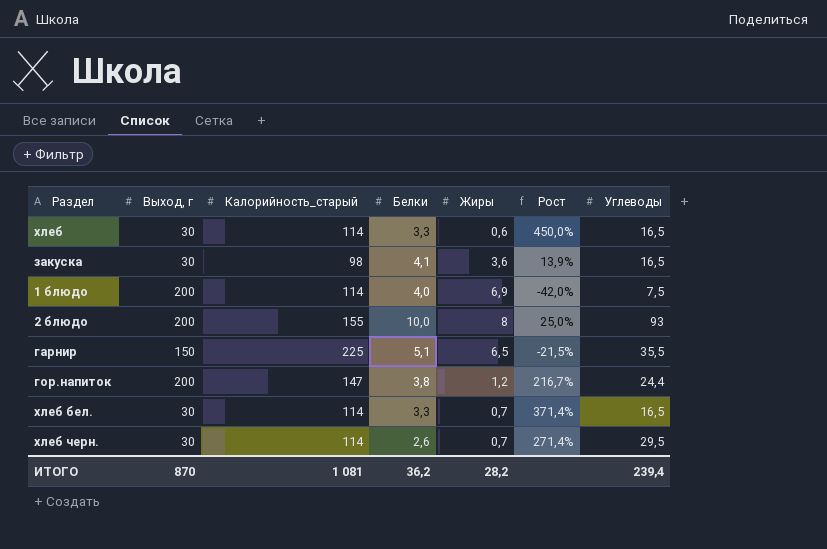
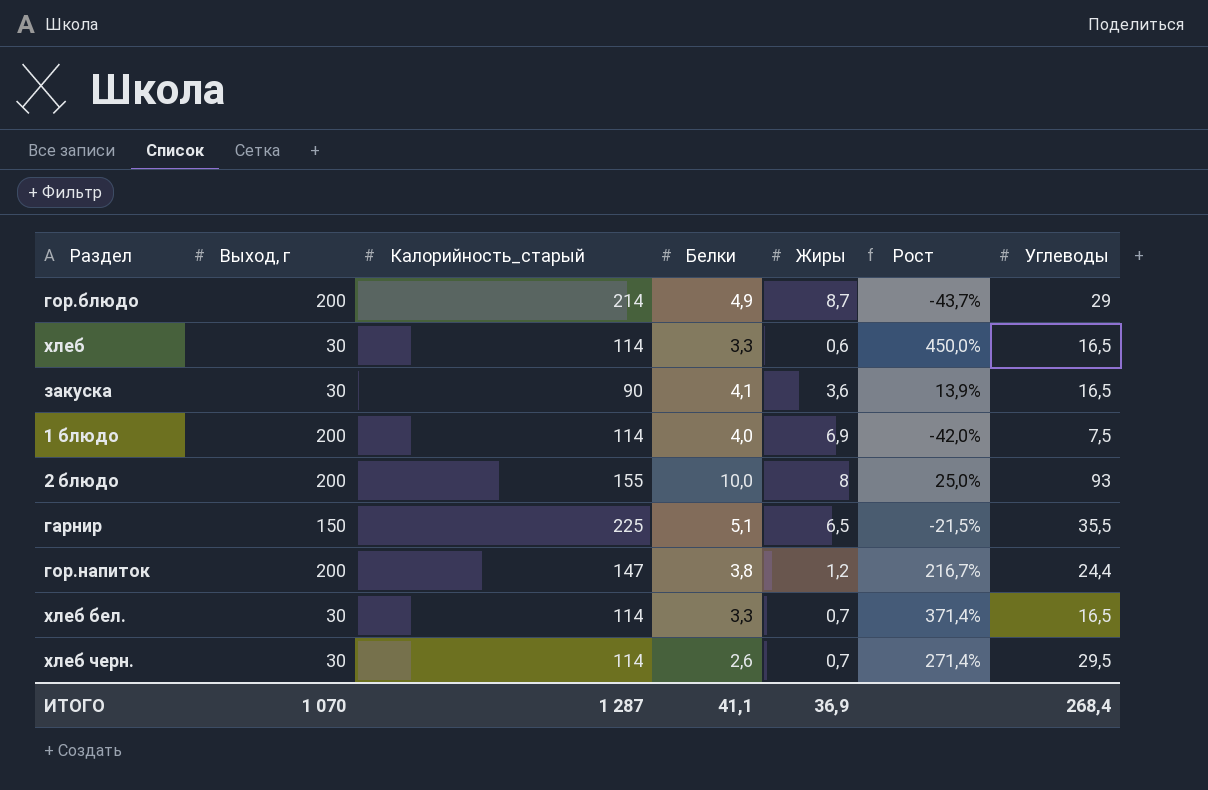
row гор.блюдо: none -> 200 | 214 | 4,9 | 8,7 | -43,7% | 29
закуска | Калорийность_старый: 98 -> 90
ИТОГО | Выход, г: 870 -> 1 070
ИТОГО | Калорийность_старый: 1 081 -> 1 287
ИТОГО | Белки: 36,2 -> 41,1
ИТОГО | Жиры: 28,2 -> 36,9
ИТОГО | Углеводы: 239,4 -> 268,4

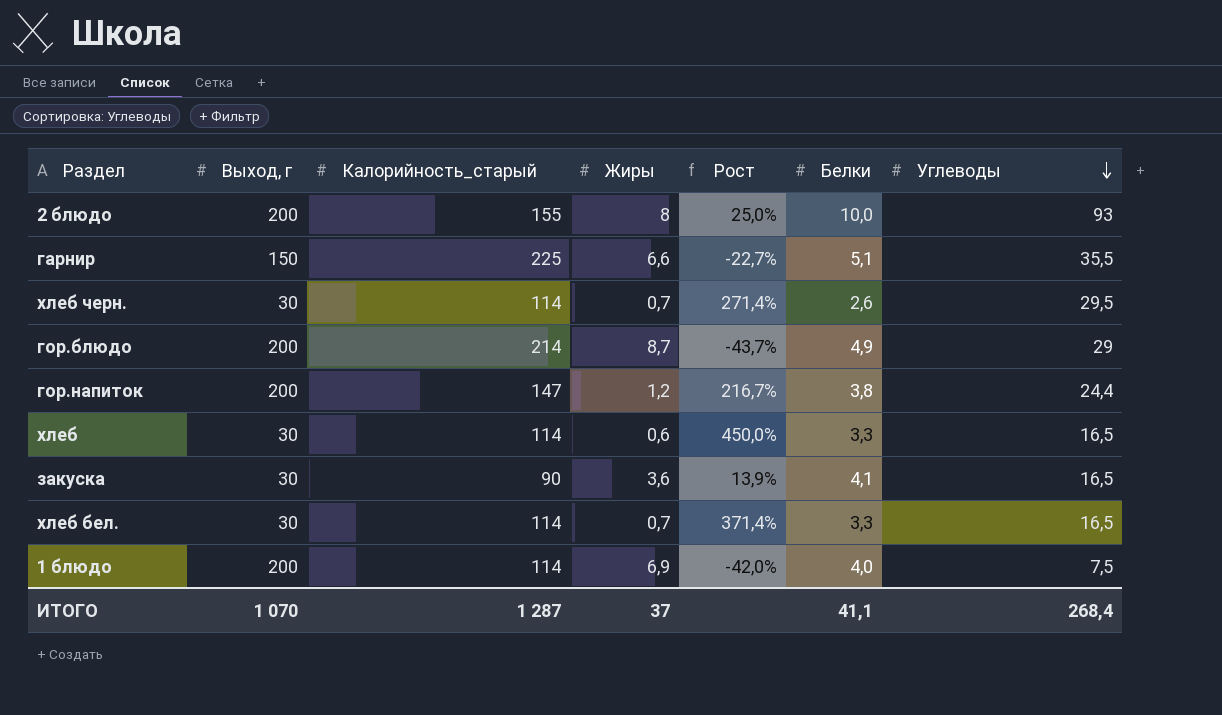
row order: none -> Углеводы descending
column Белки | position: 4 -> 6
гарнир | Жиры: 6,5 -> 6,6
гарнир | Рост: -21,5% -> -22,7%
ИТОГО | Жиры: 36,9 -> 37

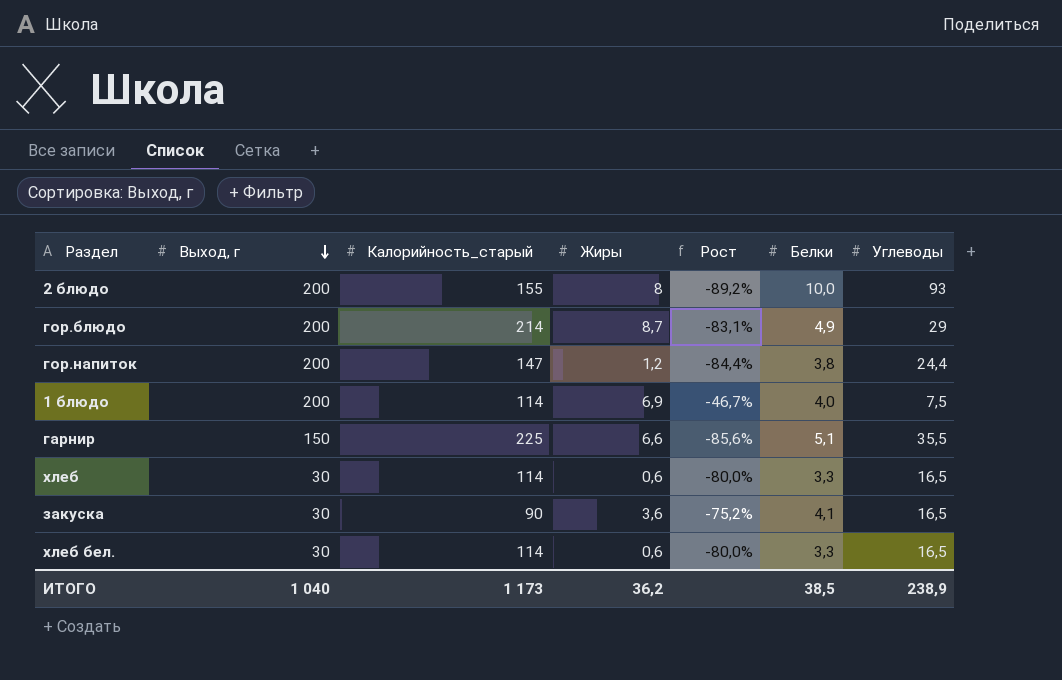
row order: Углеводы descending -> Выход, г descending
column Рост | formula: ([Белки] - [Жиры]) / [Жиры] -> ([Белки] - [Углеводы]) / [Углеводы]
row хлеб черн.: 30 | 114 | 0,7 | 271,4% | 2,6 | 29,5 -> none
хлеб бел. | Жиры: 0,7 -> 0,6
ИТОГО | Выход, г: 1 070 -> 1 040
ИТОГО | Калорийность_старый: 1 287 -> 1 173
ИТОГО | Жиры: 37 -> 36,2
ИТОГО | Белки: 41,1 -> 38,5
ИТОГО | Углеводы: 268,4 -> 238,9

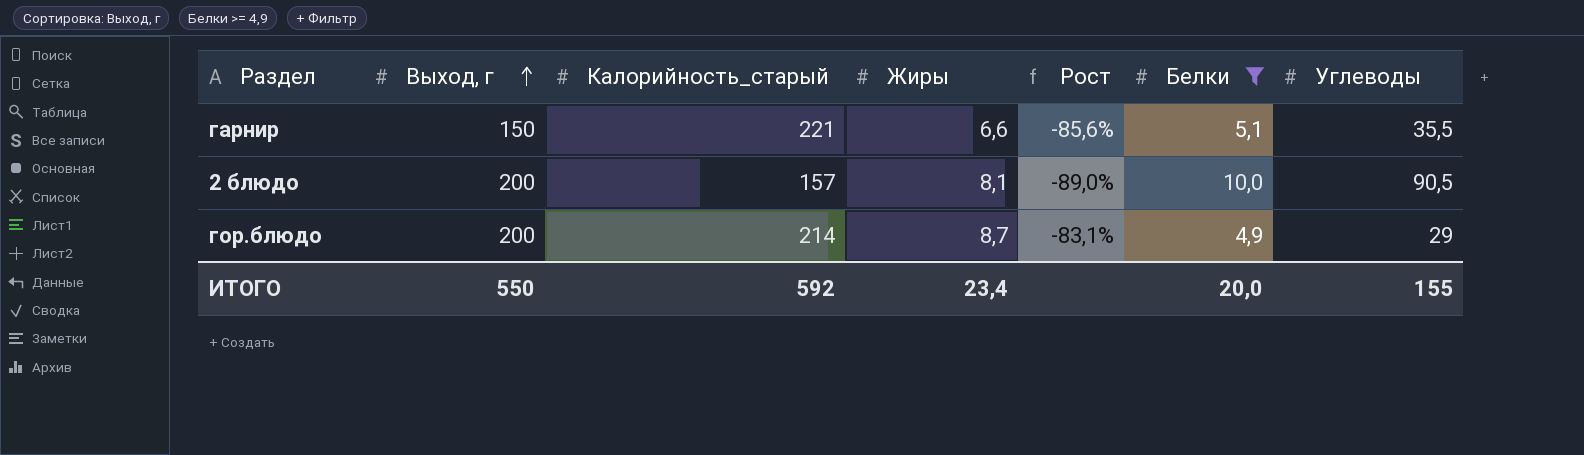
filter: none -> Белки >= 4,9
row order: Выход, г descending -> Выход, г ascending
гарнир | Калорийность_старый: 225 -> 221
2 блюдо | Калорийность_старый: 155 -> 157
2 блюдо | Жиры: 8 -> 8,1
2 блюдо | Рост: -89,2% -> -89,0%
2 блюдо | Углеводы: 93 -> 90,5
ИТОГО | Выход, г: 1 040 -> 550
ИТОГО | Калорийность_старый: 1 173 -> 592
ИТОГО | Жиры: 36,2 -> 23,4
ИТОГО | Белки: 38,5 -> 20,0
ИТОГО | Углеводы: 238,9 -> 155

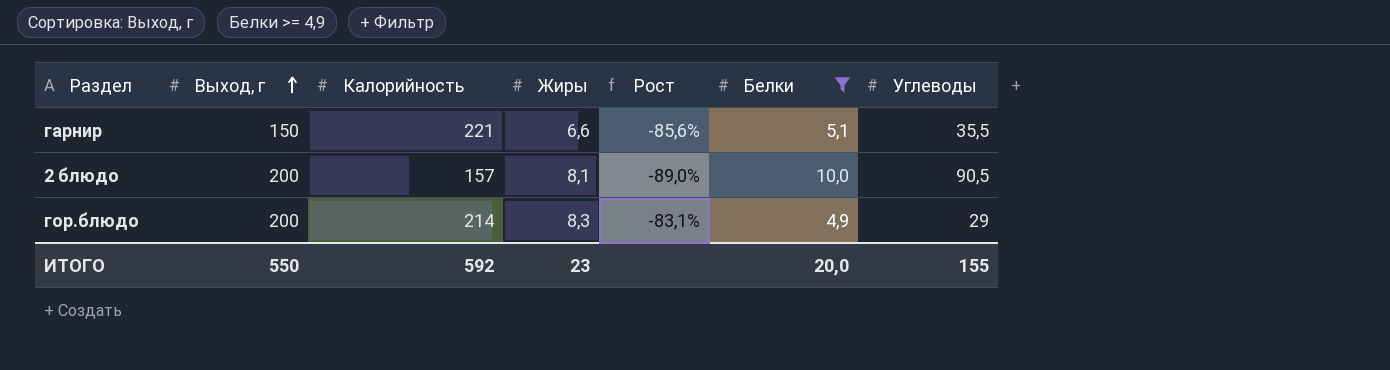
column name: Калорийность_старый -> Калорийность
гор.блюдо | Жиры: 8,7 -> 8,3
ИТОГО | Жиры: 23,4 -> 23

